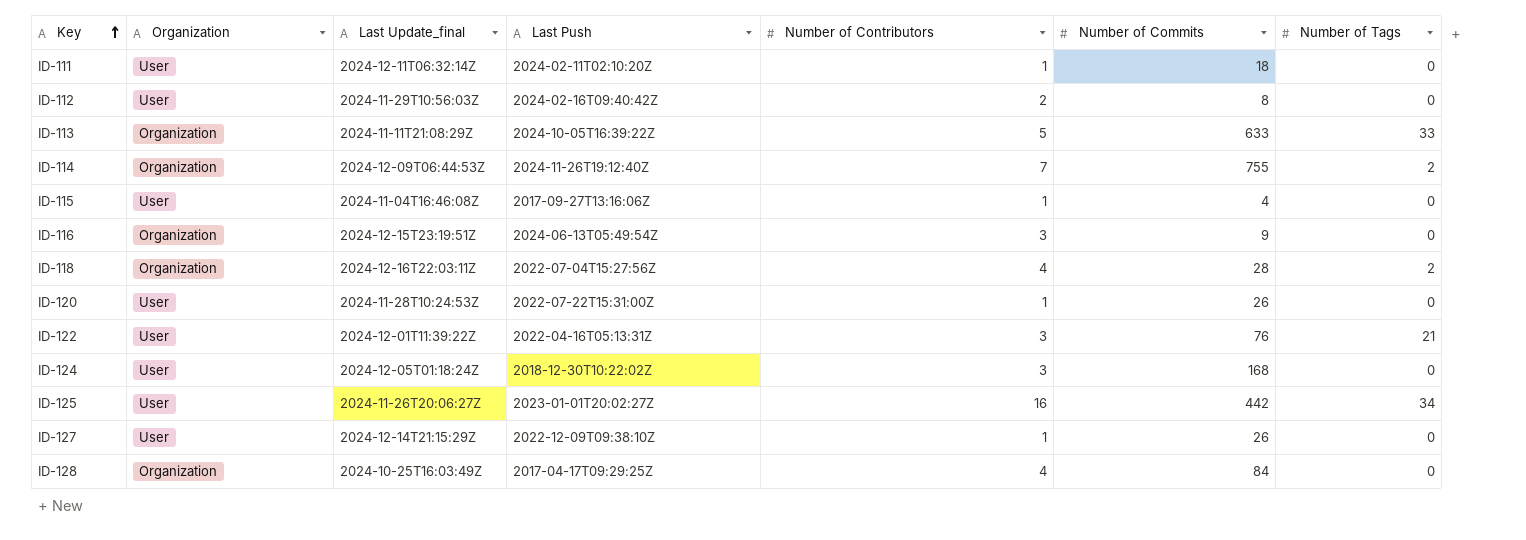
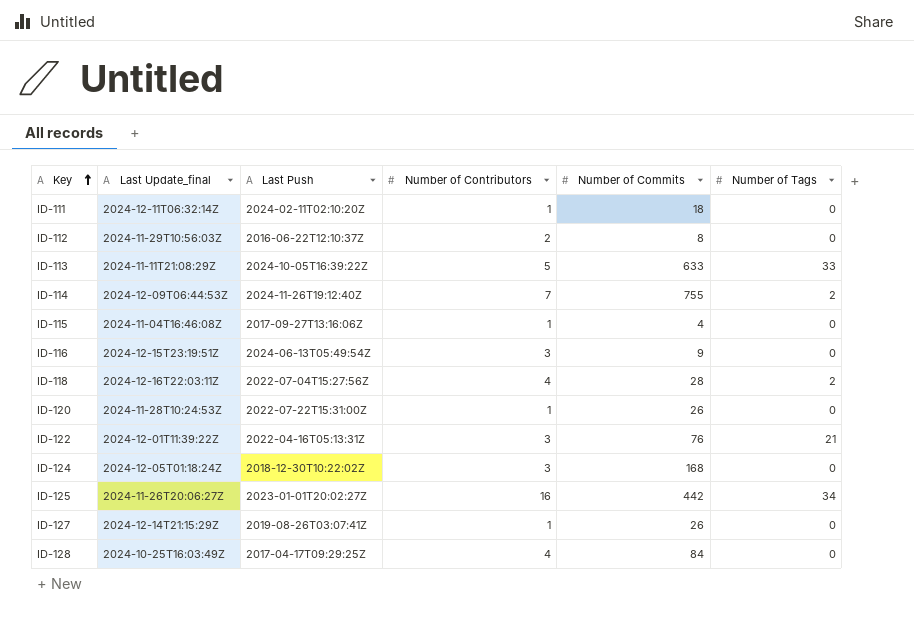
column Organization | position: 2 -> none
ID-112 | Last Push: 2024-02-16T09:40:42Z -> 2016-06-22T12:10:37Z
ID-127 | Last Push: 2022-12-09T09:38:10Z -> 2019-08-26T03:07:41Z

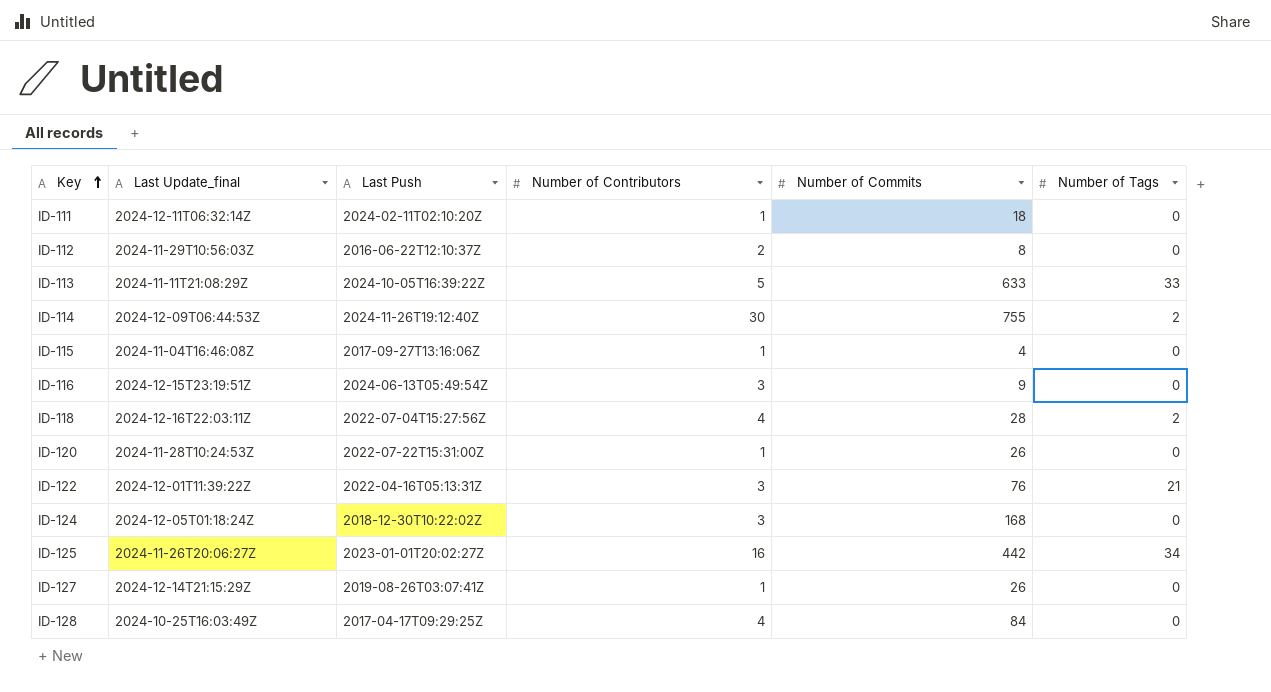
ID-114 | Number of Contributors: 7 -> 30

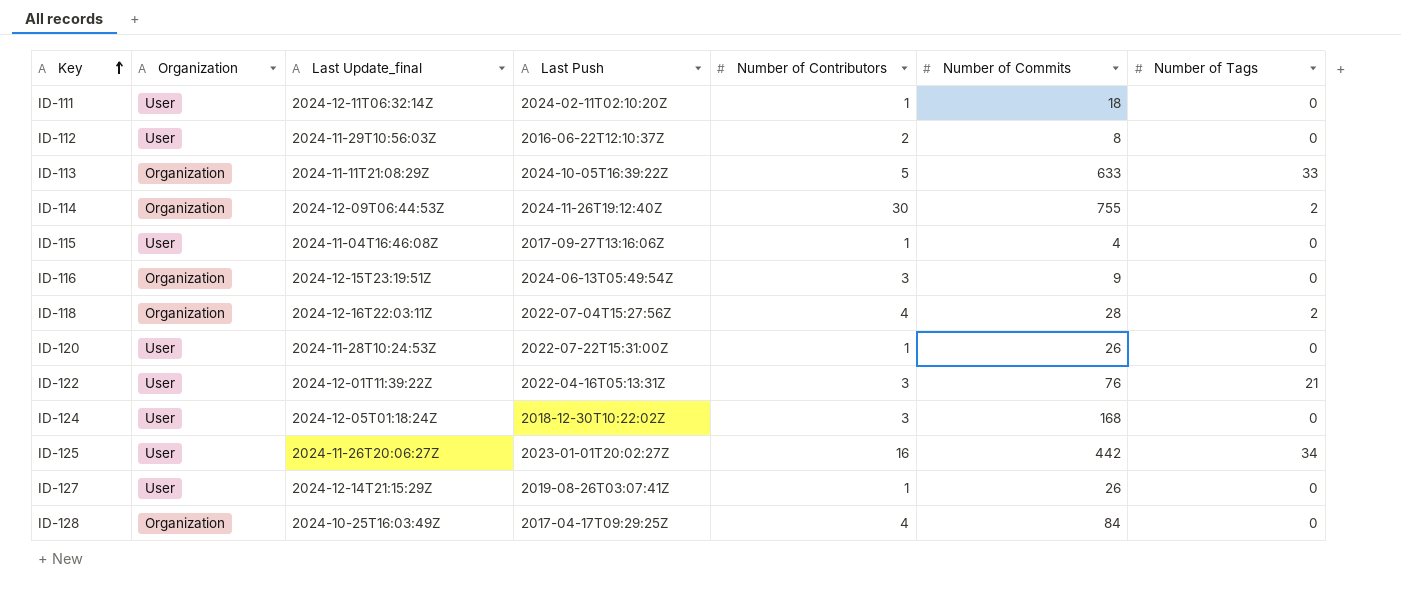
column Organization | position: none -> 2

